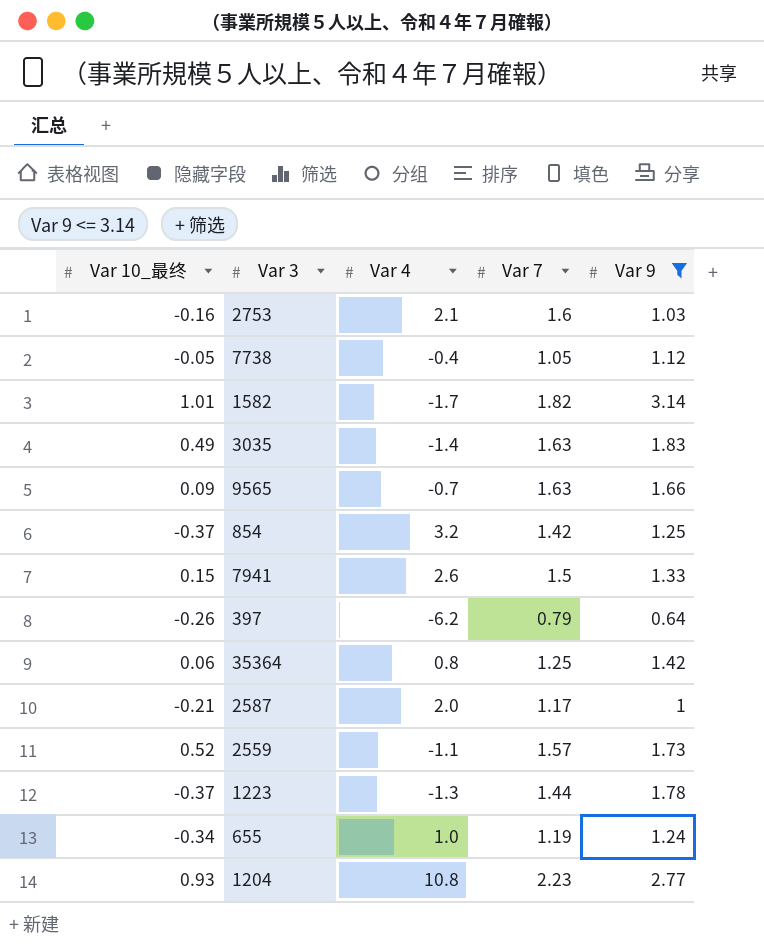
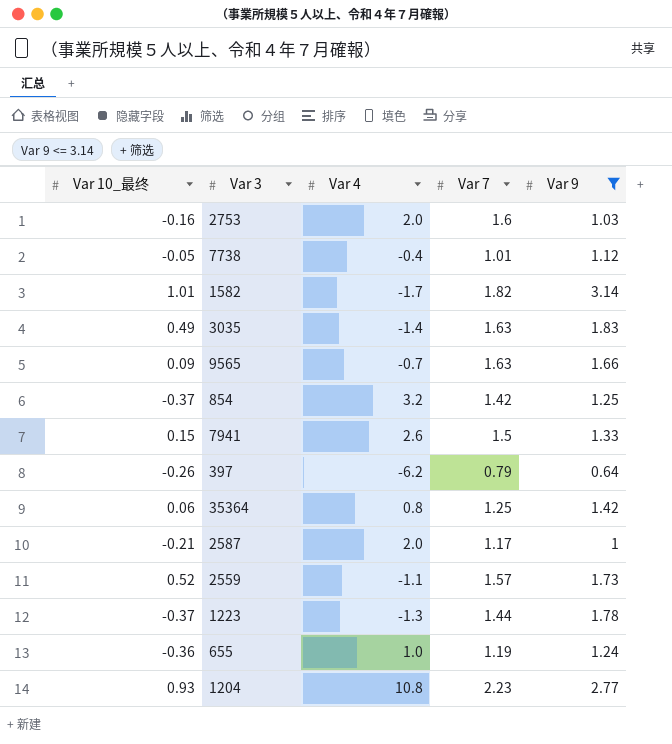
2753 | Var 4: 2.1 -> 2.0
7738 | Var 7: 1.05 -> 1.01
655 | Var 10_最终: -0.34 -> -0.36

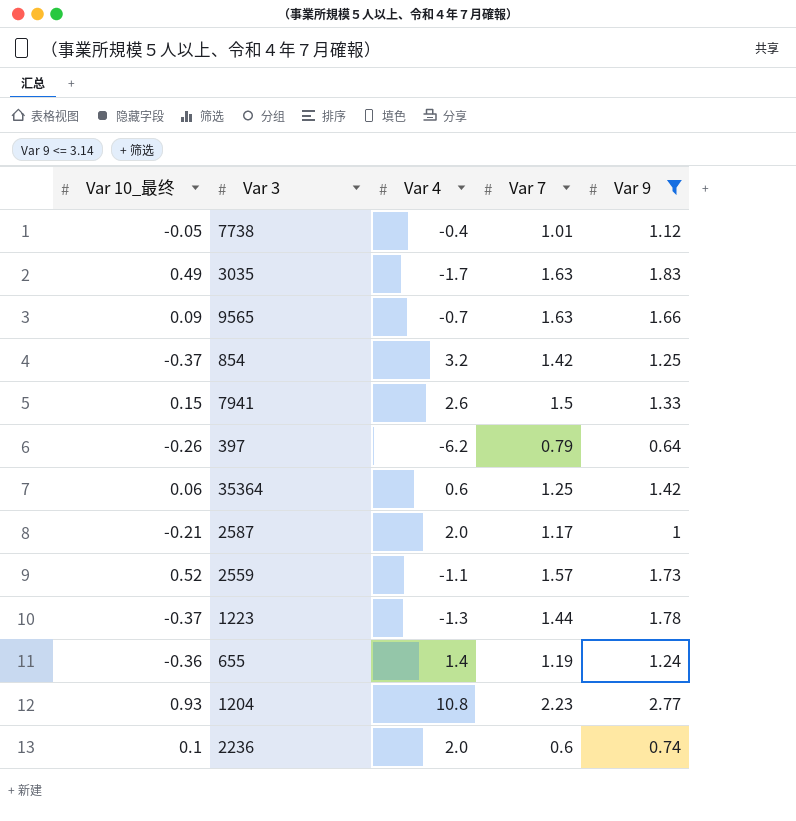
row 2753: -0.16 | 2.0 | 1.6 | 1.03 -> none
row 1582: 1.01 | -1.7 | 1.82 | 3.14 -> none
3035 | Var 4: -1.4 -> -1.7
35364 | Var 4: 0.8 -> 0.6
655 | Var 4: 1.0 -> 1.4
row 2236: none -> 0.1 | 2.0 | 0.6 | 0.74

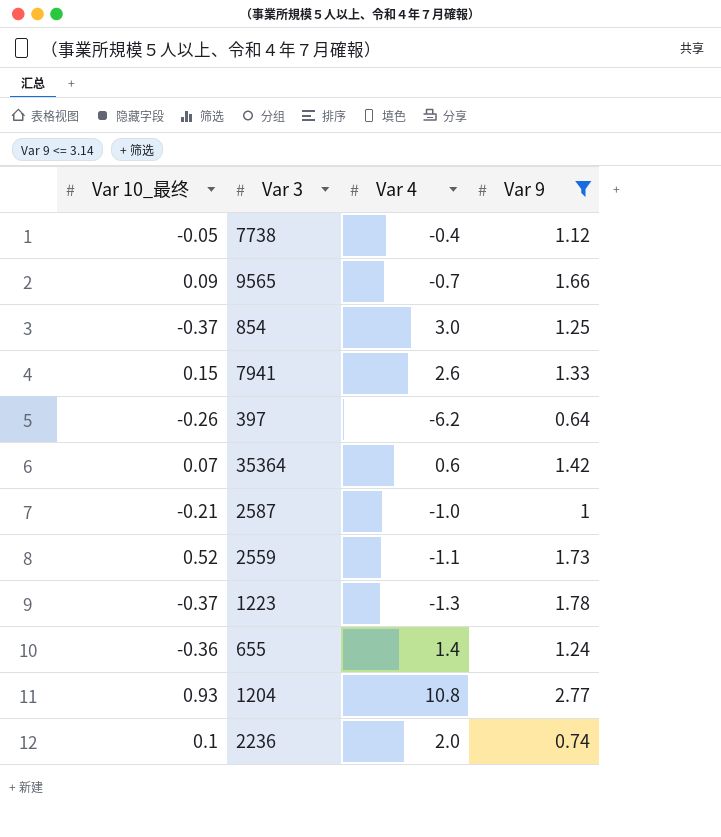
column Var 7 | position: 4 -> none
row 3035: 0.49 | -1.7 | 1.63 | 1.83 -> none
854 | Var 4: 3.2 -> 3.0
35364 | Var 10_最终: 0.06 -> 0.07
2587 | Var 4: 2.0 -> -1.0

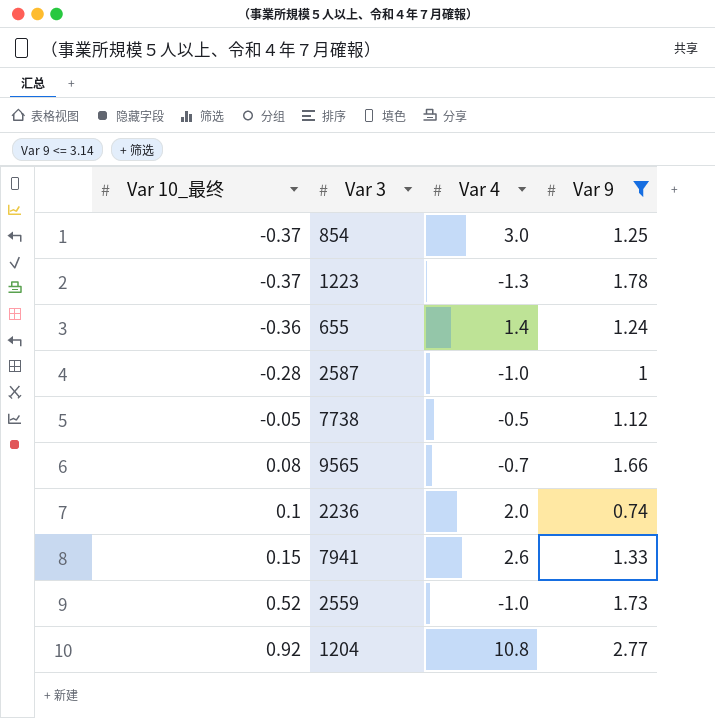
row order: none -> Var 10_最终 ascending
row 397: -0.26 | -6.2 | 0.64 -> none
row 35364: 0.07 | 0.6 | 1.42 -> none
2587 | Var 10_最终: -0.21 -> -0.28
7738 | Var 4: -0.4 -> -0.5
9565 | Var 10_最终: 0.09 -> 0.08
2559 | Var 4: -1.1 -> -1.0
1204 | Var 10_最终: 0.93 -> 0.92

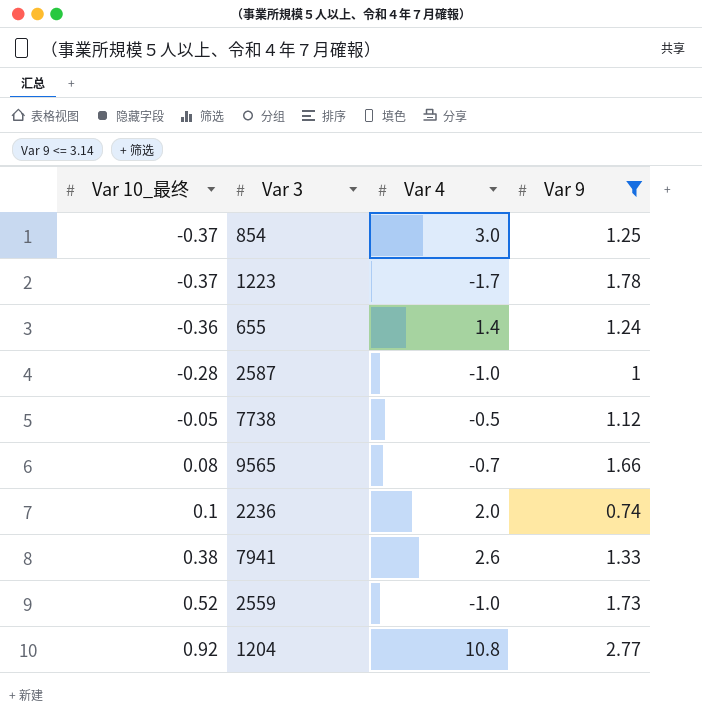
1223 | Var 4: -1.3 -> -1.7
7941 | Var 10_最终: 0.15 -> 0.38

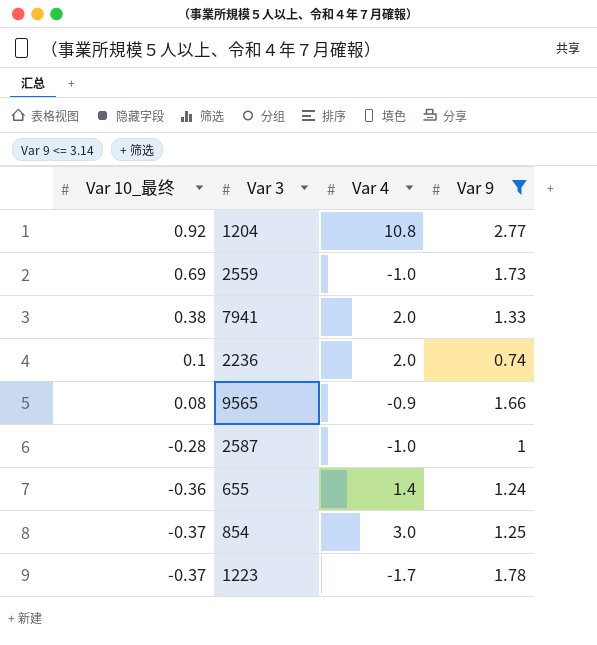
row order: Var 10_最终 ascending -> Var 10_最终 descending
row 7738: -0.05 | -0.5 | 1.12 -> none
2559 | Var 10_最终: 0.52 -> 0.69
7941 | Var 4: 2.6 -> 2.0
9565 | Var 4: -0.7 -> -0.9

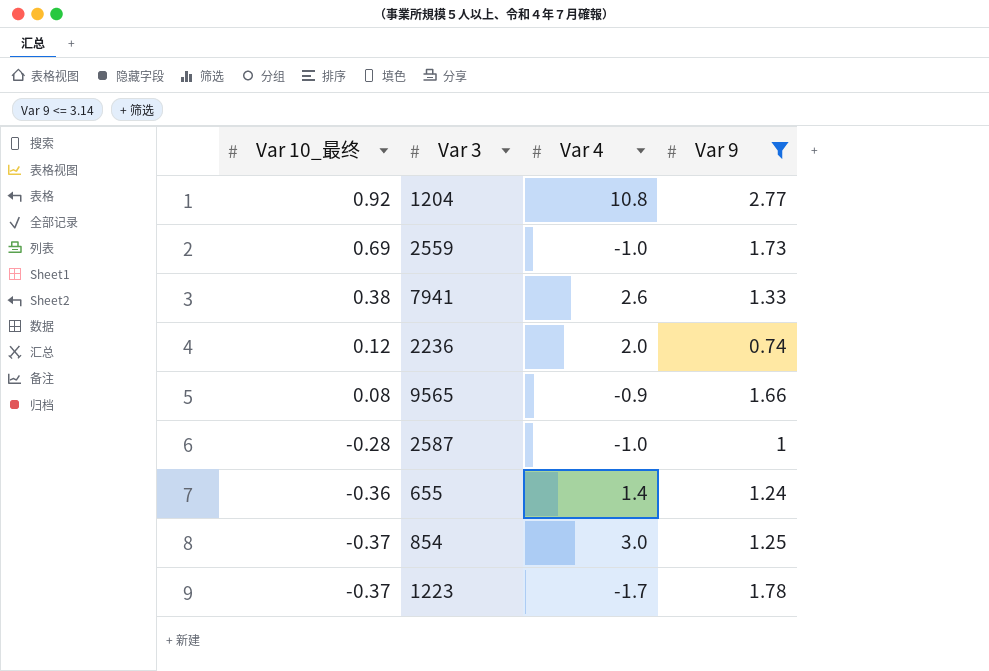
7941 | Var 4: 2.0 -> 2.6
2236 | Var 10_最终: 0.1 -> 0.12

